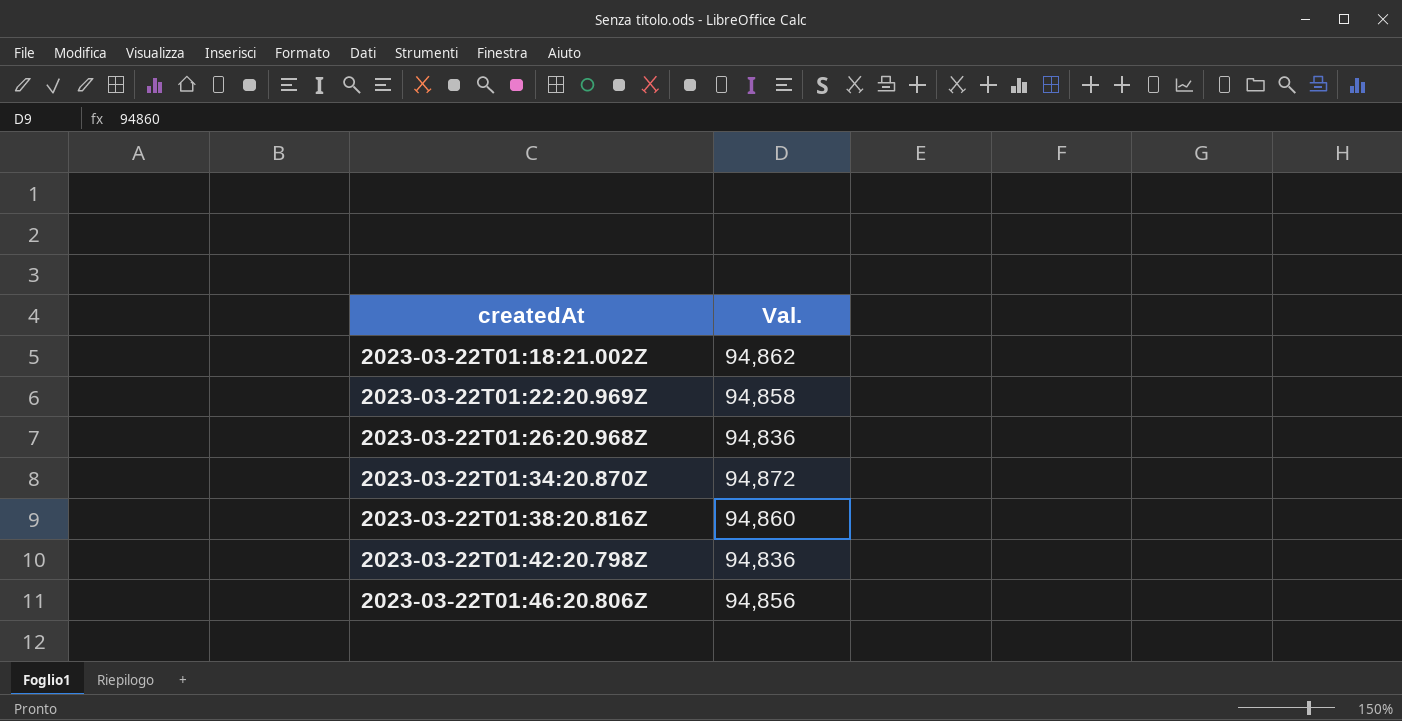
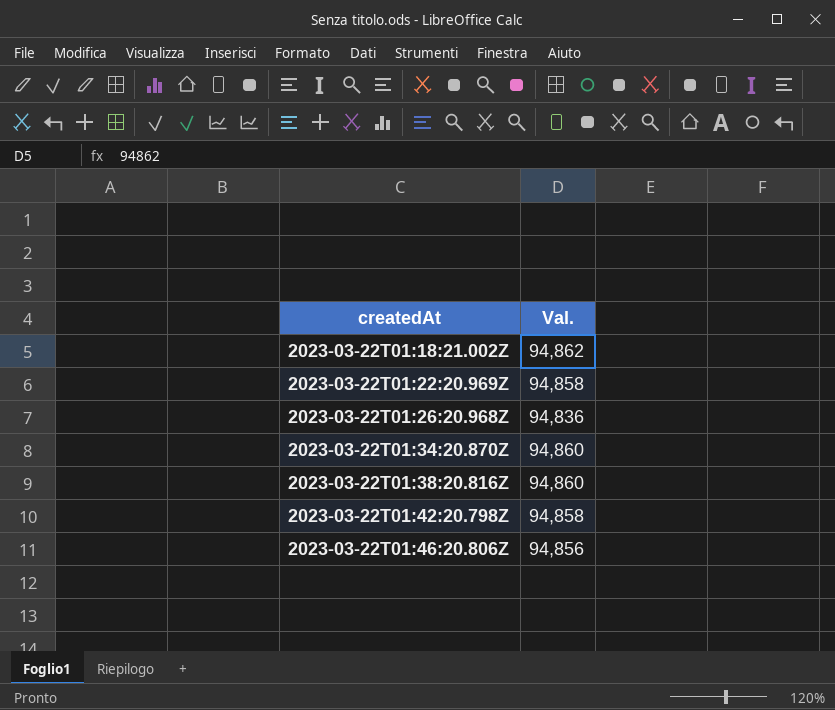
2023-03-22T01:34:20.870Z | Val.: 94,872 -> 94,860
2023-03-22T01:42:20.798Z | Val.: 94,836 -> 94,858

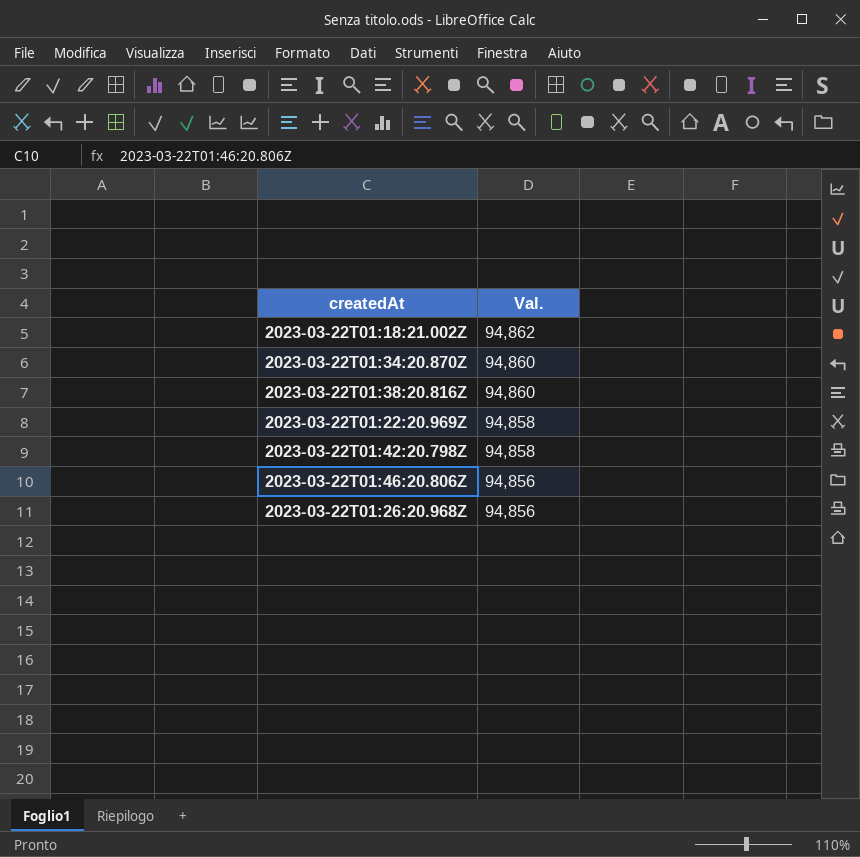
row order: createdAt ascending -> Val. descending
2023-03-22T01:26:20.968Z | Val.: 94,836 -> 94,856

